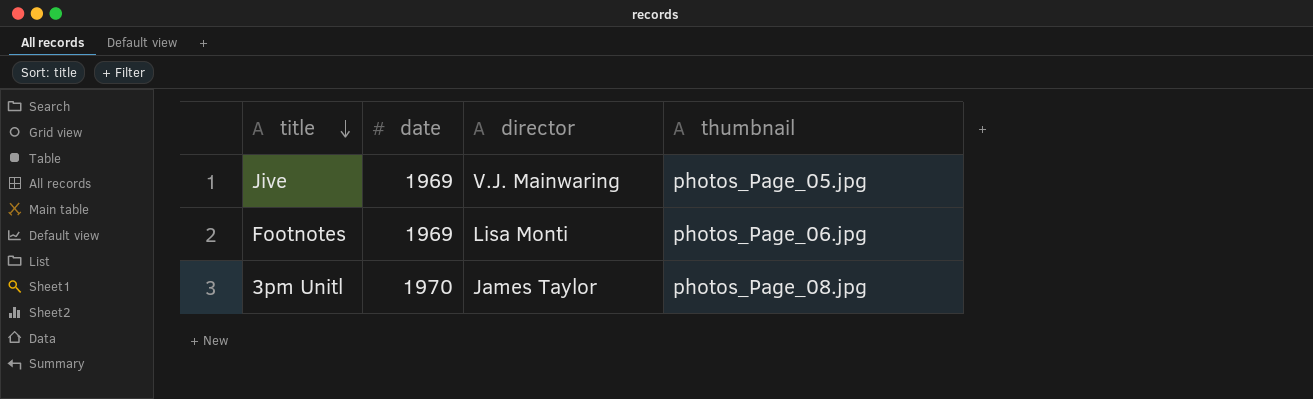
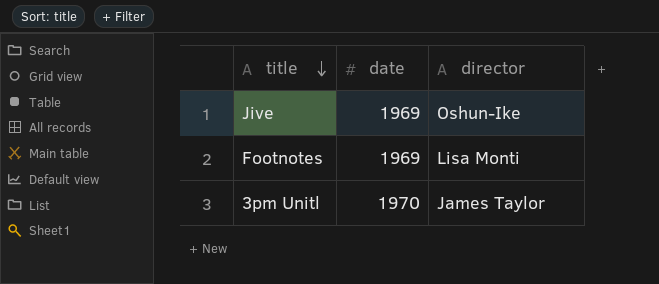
column thumbnail | position: 4 -> none
Jive | director: V.J. Mainwaring -> Oshun-Ike

